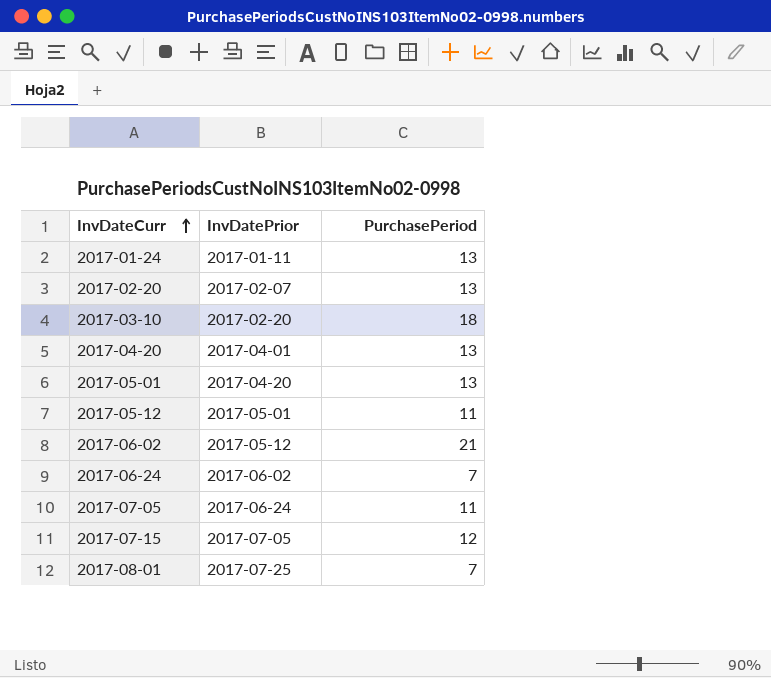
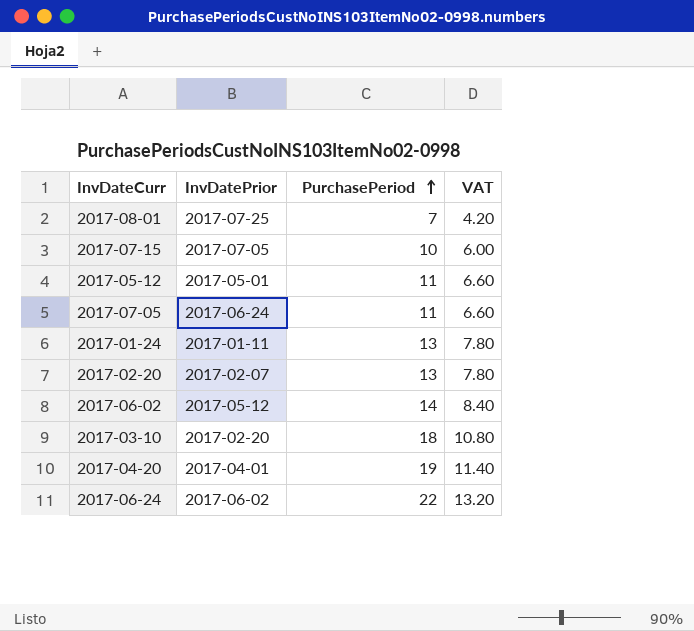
row order: InvDateCurr ascending -> PurchasePeriod ascending
column VAT | formula: none -> [PurchasePeriod] * 0.6
row 2017-05-01: 2017-04-20 | 13 -> none
2017-07-15 | PurchasePeriod: 12 -> 10
2017-06-02 | PurchasePeriod: 21 -> 14
2017-04-20 | PurchasePeriod: 13 -> 19
2017-06-24 | PurchasePeriod: 7 -> 22

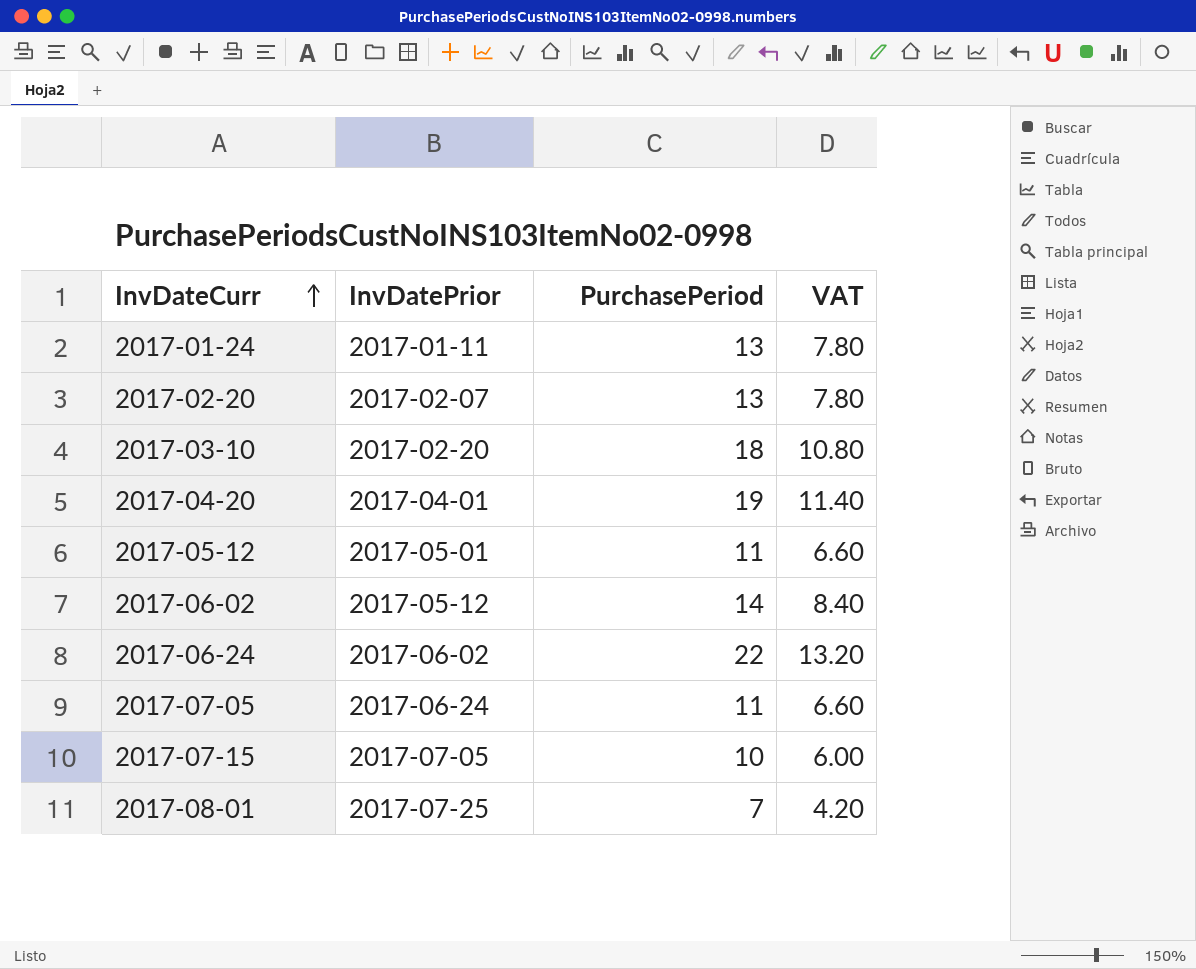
row order: PurchasePeriod ascending -> InvDateCurr ascending

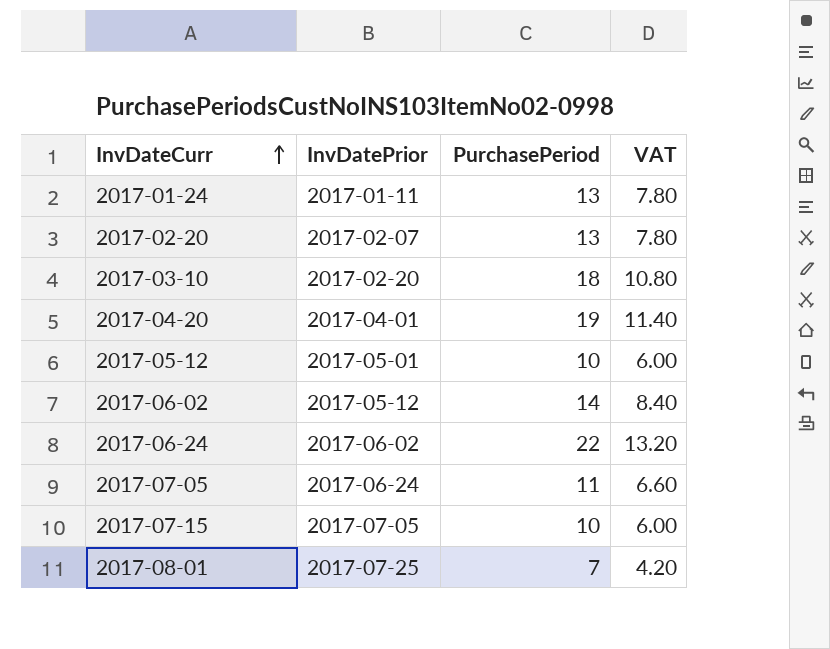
2017-05-12 | PurchasePeriod: 11 -> 10
2017-05-12 | VAT: 6.60 -> 6.00

